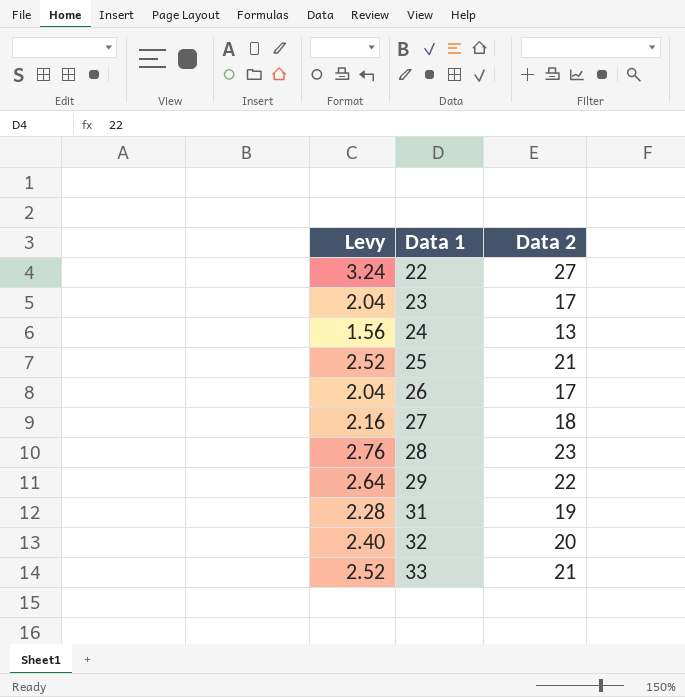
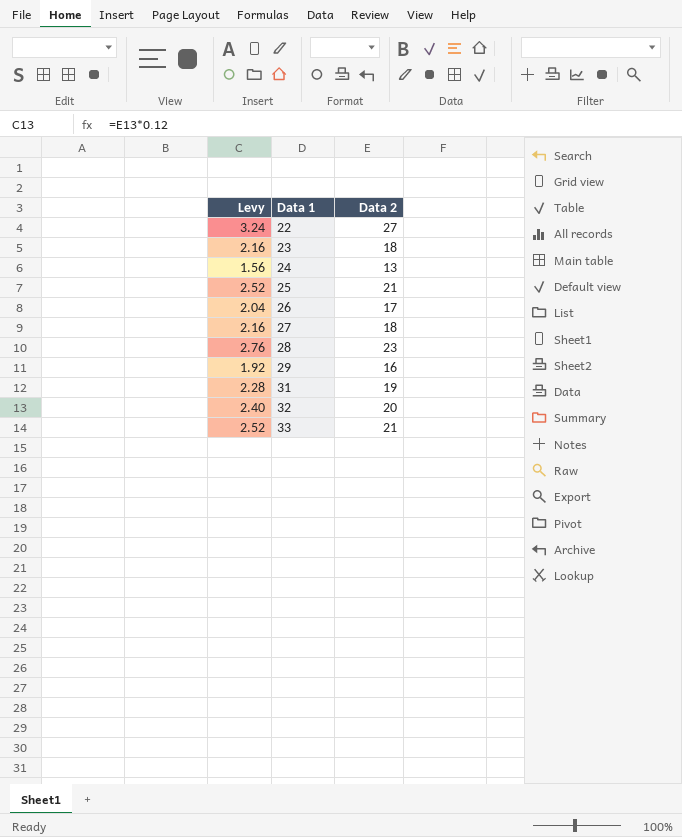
23 | Levy: 2.04 -> 2.16
23 | Data 2: 17 -> 18
29 | Levy: 2.64 -> 1.92
29 | Data 2: 22 -> 16

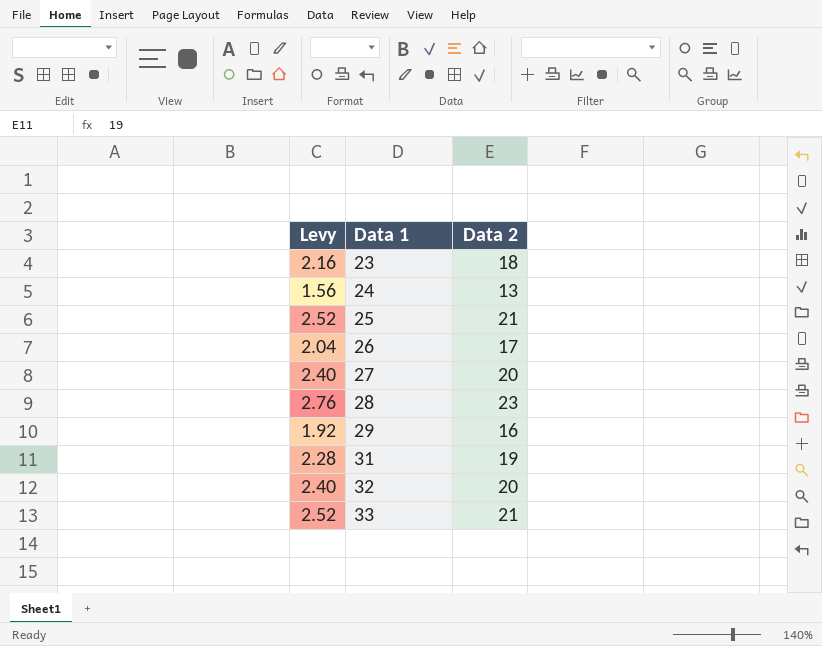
row 22: 3.24 | 27 -> none
27 | Levy: 2.16 -> 2.40
27 | Data 2: 18 -> 20

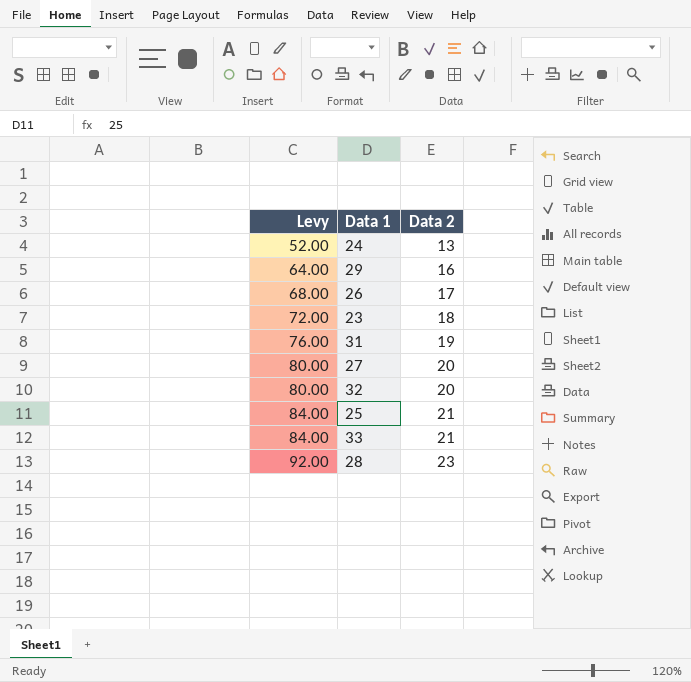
row order: Data 1 ascending -> Levy ascending
column Levy | formula: [Data 2] * 0.12 -> [Data 2] * 4

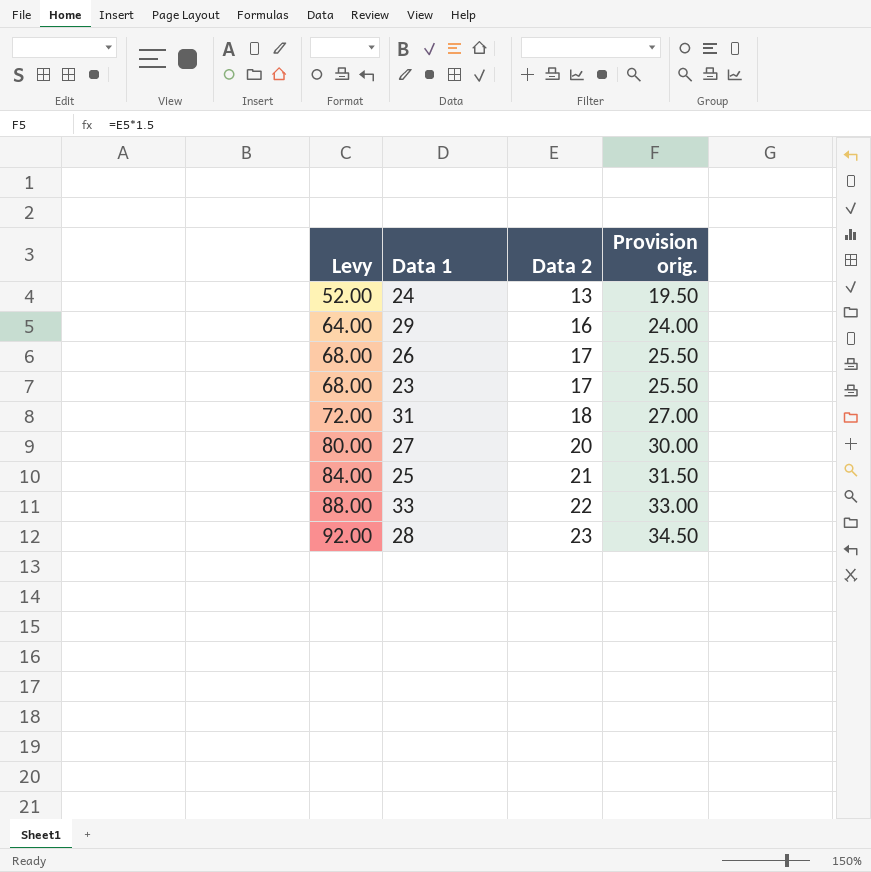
column Provision orig. | formula: none -> [Data 2] * 1.5
row 32: 80.00 | 20 -> none
23 | Levy: 72.00 -> 68.00
23 | Data 2: 18 -> 17
31 | Levy: 76.00 -> 72.00
31 | Data 2: 19 -> 18
33 | Levy: 84.00 -> 88.00
33 | Data 2: 21 -> 22

